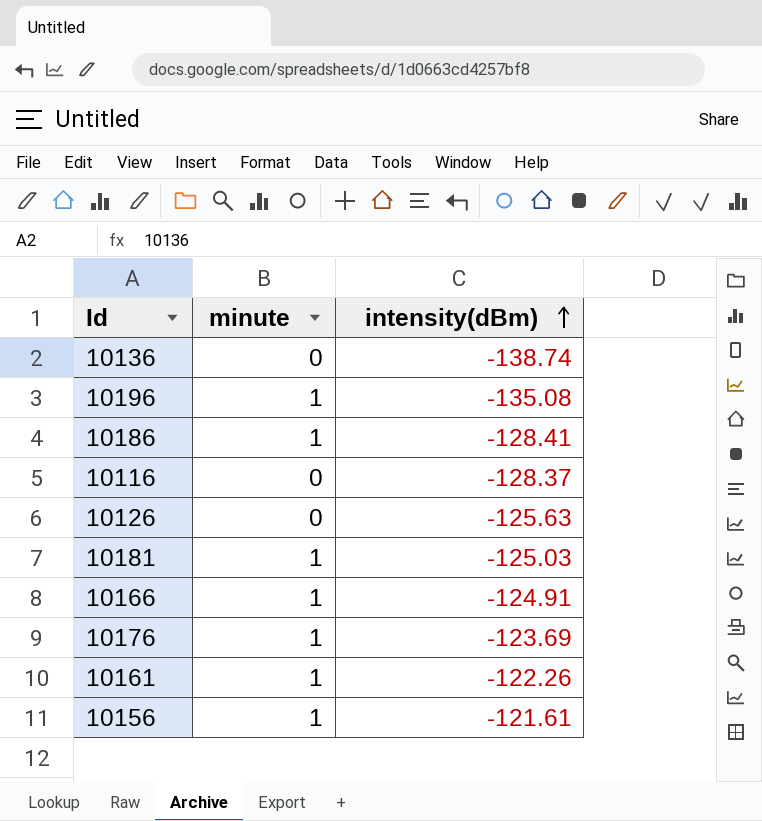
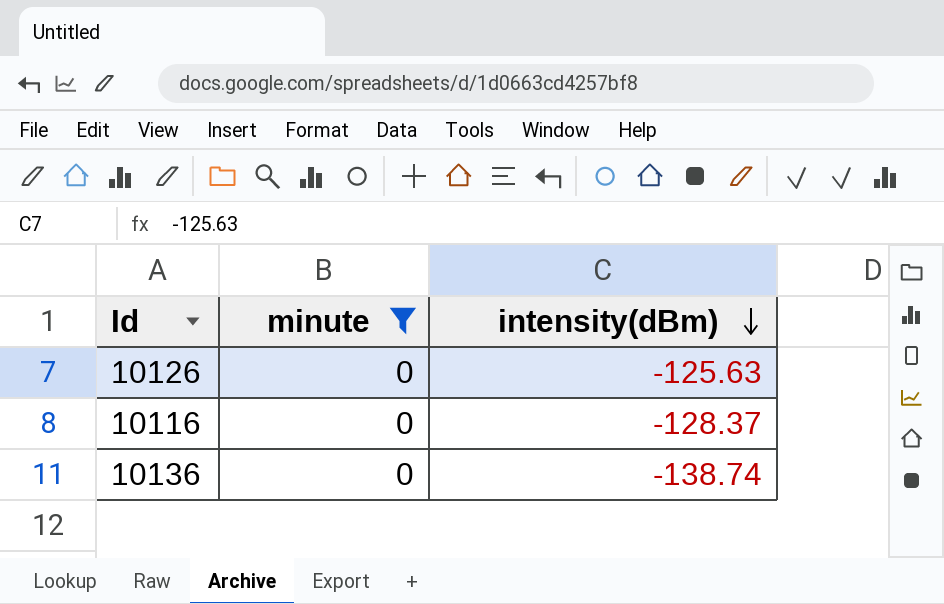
filter: none -> minute = 0
row order: intensity(dBm) ascending -> intensity(dBm) descending

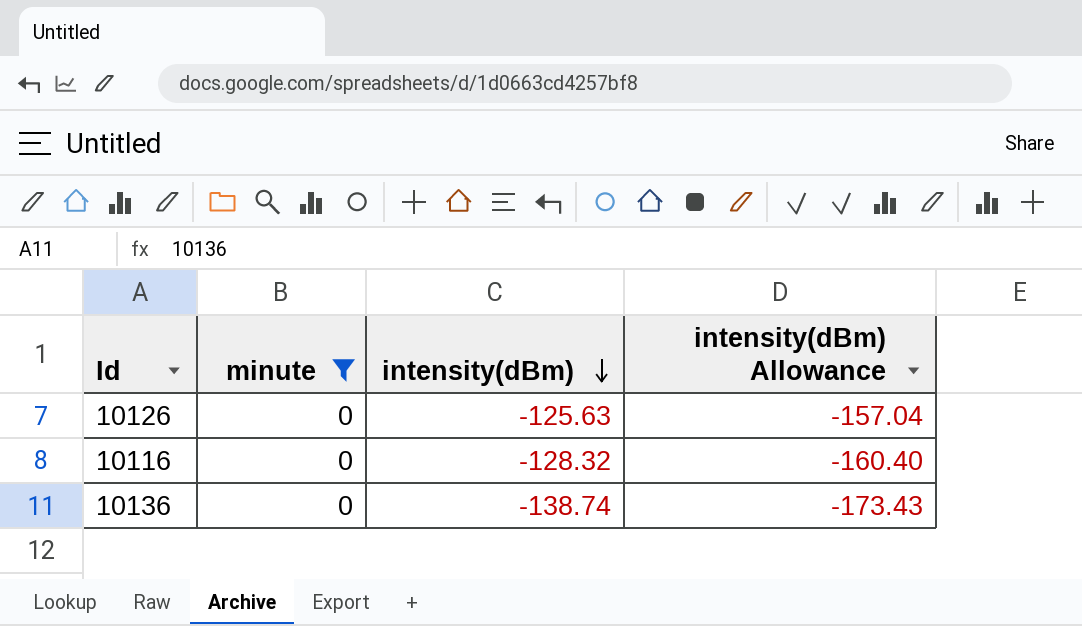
column intensity(dBm) Allowance | formula: none -> [intensity(dBm)] * 1.25
10116 | intensity(dBm): -128.37 -> -128.32

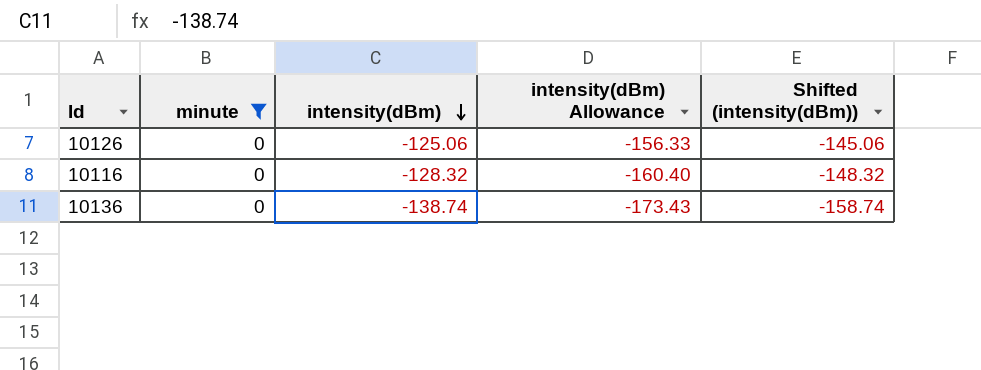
column Shifted (intensity(dBm)) | formula: none -> [intensity(dBm)] - 20
10126 | intensity(dBm): -125.63 -> -125.06
10126 | intensity(dBm) Allowance: -157.04 -> -156.33

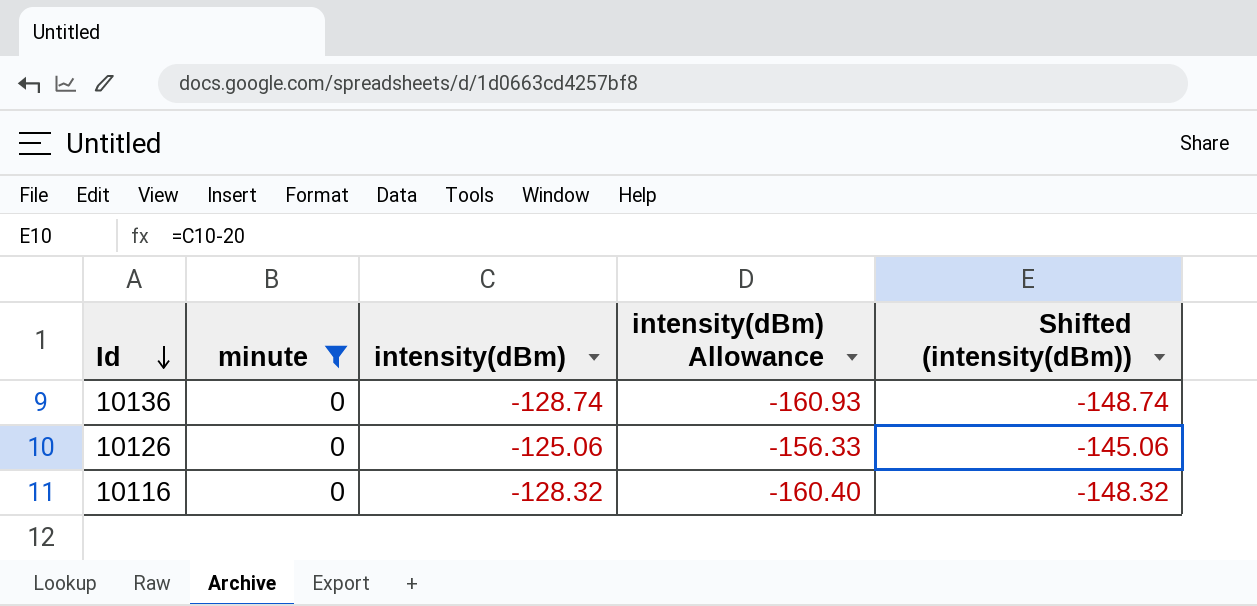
row order: intensity(dBm) descending -> Id descending
10136 | intensity(dBm): -138.74 -> -128.74
10136 | intensity(dBm) Allowance: -173.43 -> -160.93
10136 | Shifted (intensity(dBm)): -158.74 -> -148.74

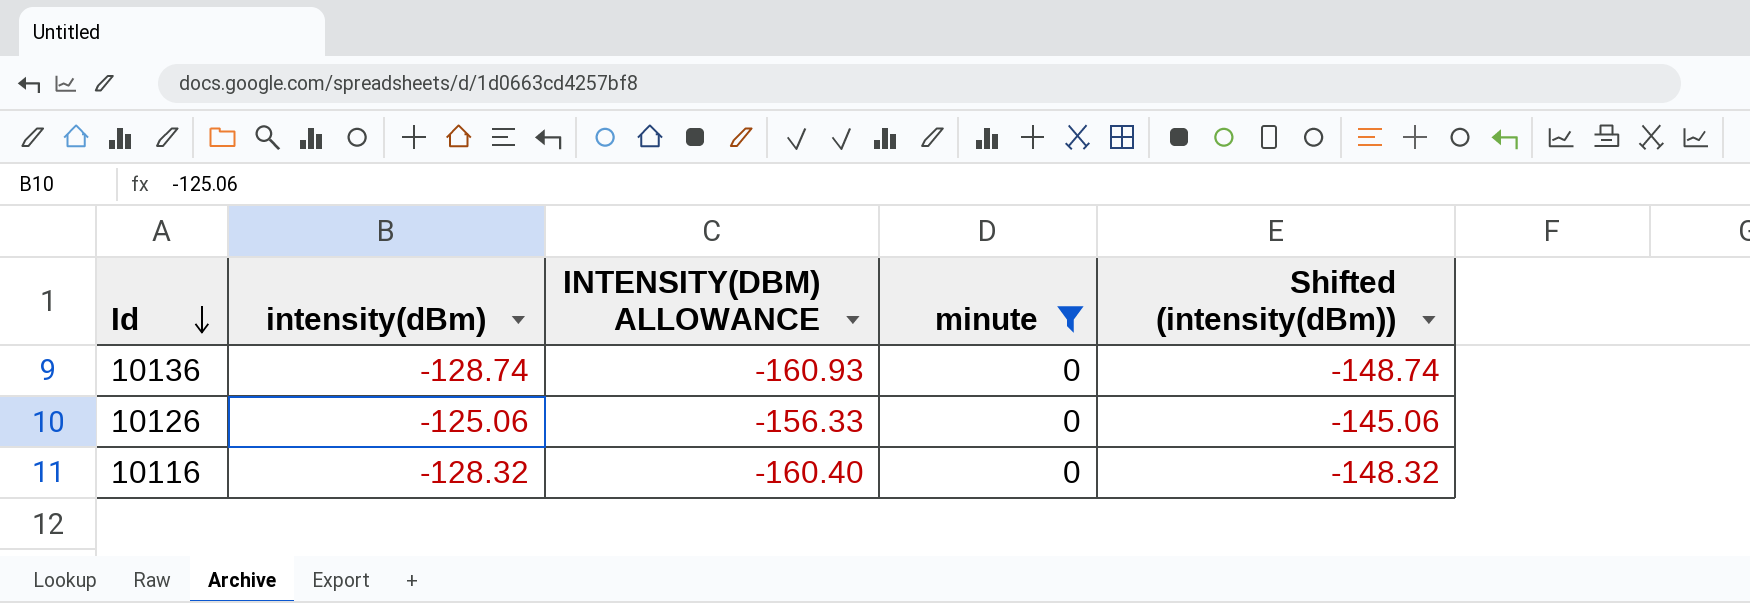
column name: intensity(dBm) Allowance -> INTENSITY(DBM) ALLOWANCE
column minute | position: 2 -> 4

